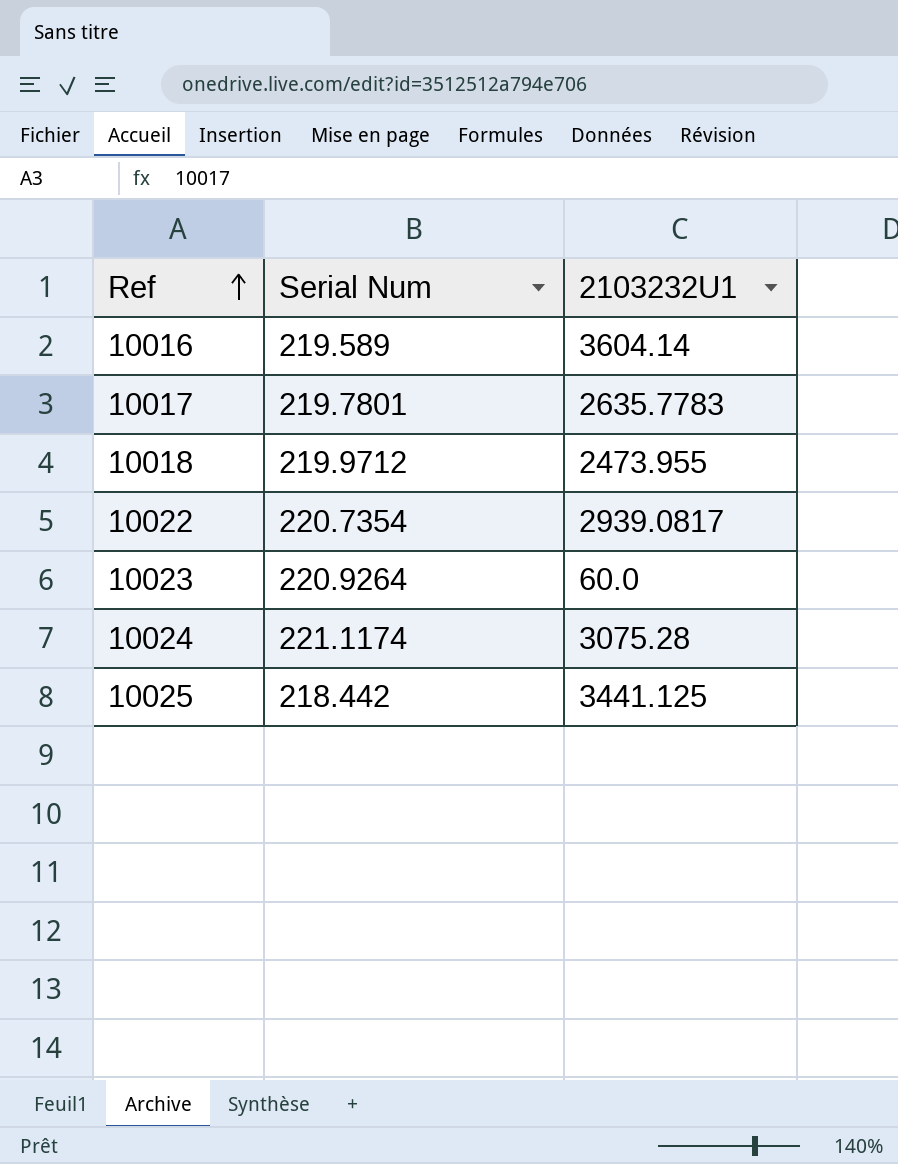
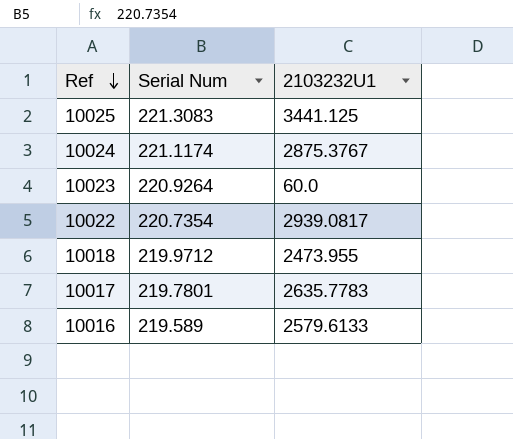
row order: Ref ascending -> Ref descending
10025 | Serial Num: 218.442 -> 221.3083
10024 | 2103232U1: 3075.28 -> 2875.3767
10016 | 2103232U1: 3604.14 -> 2579.6133

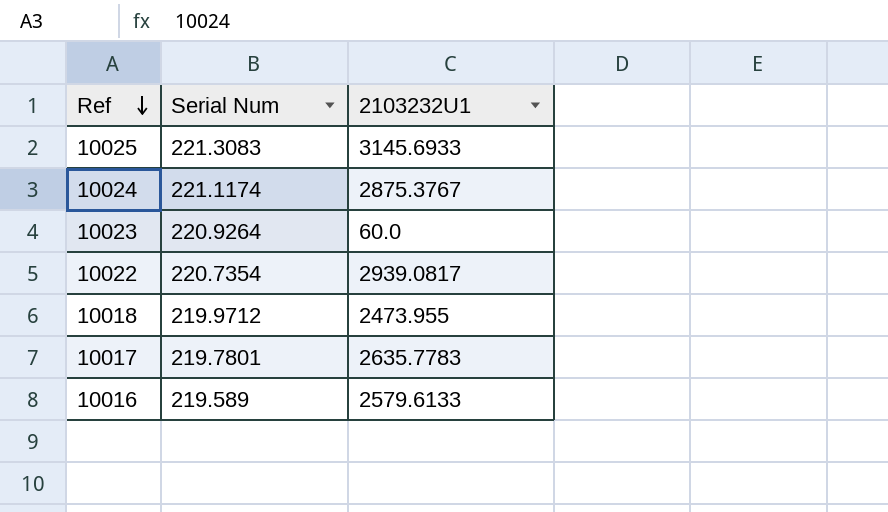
10025 | 2103232U1: 3441.125 -> 3145.6933

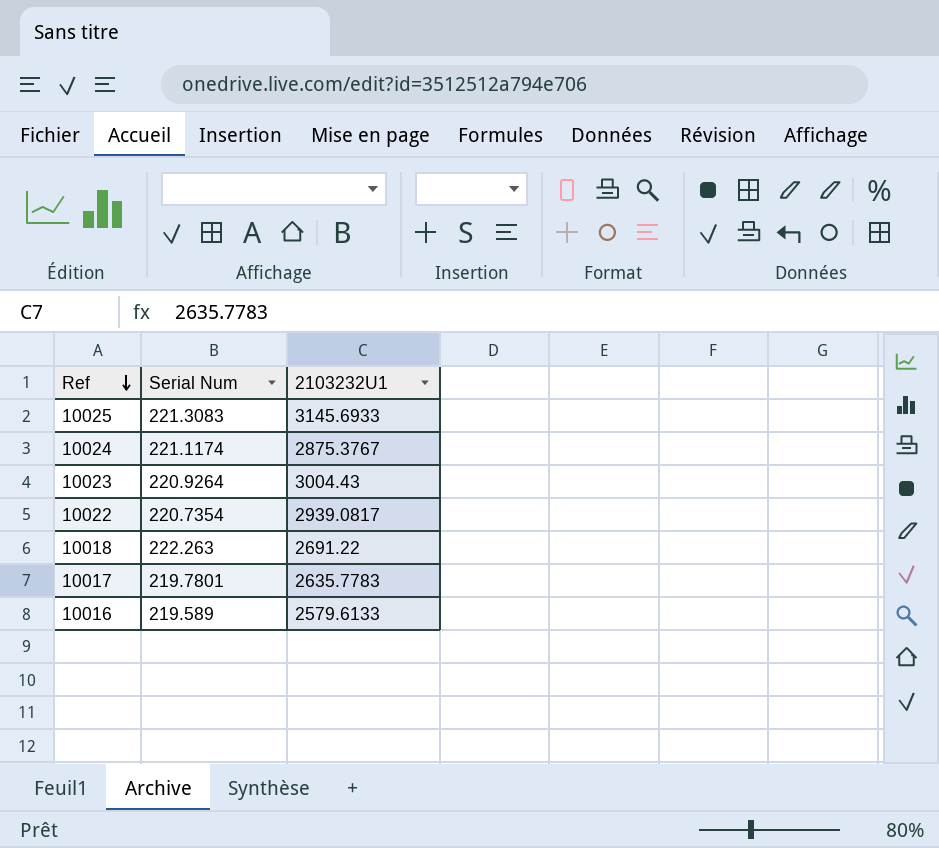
10023 | 2103232U1: 60.0 -> 3004.43
10018 | Serial Num: 219.9712 -> 222.263
10018 | 2103232U1: 2473.955 -> 2691.22

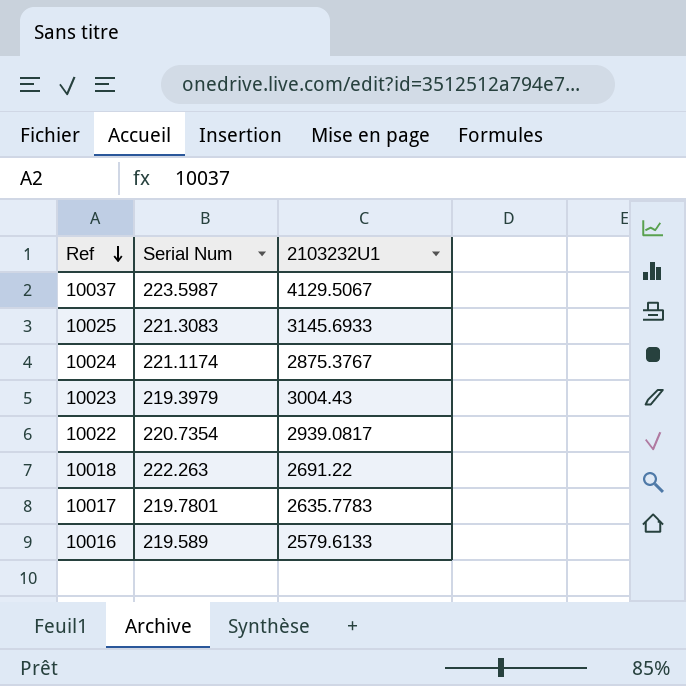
row 10037: none -> 223.5987 | 4129.5067
10023 | Serial Num: 220.9264 -> 219.3979

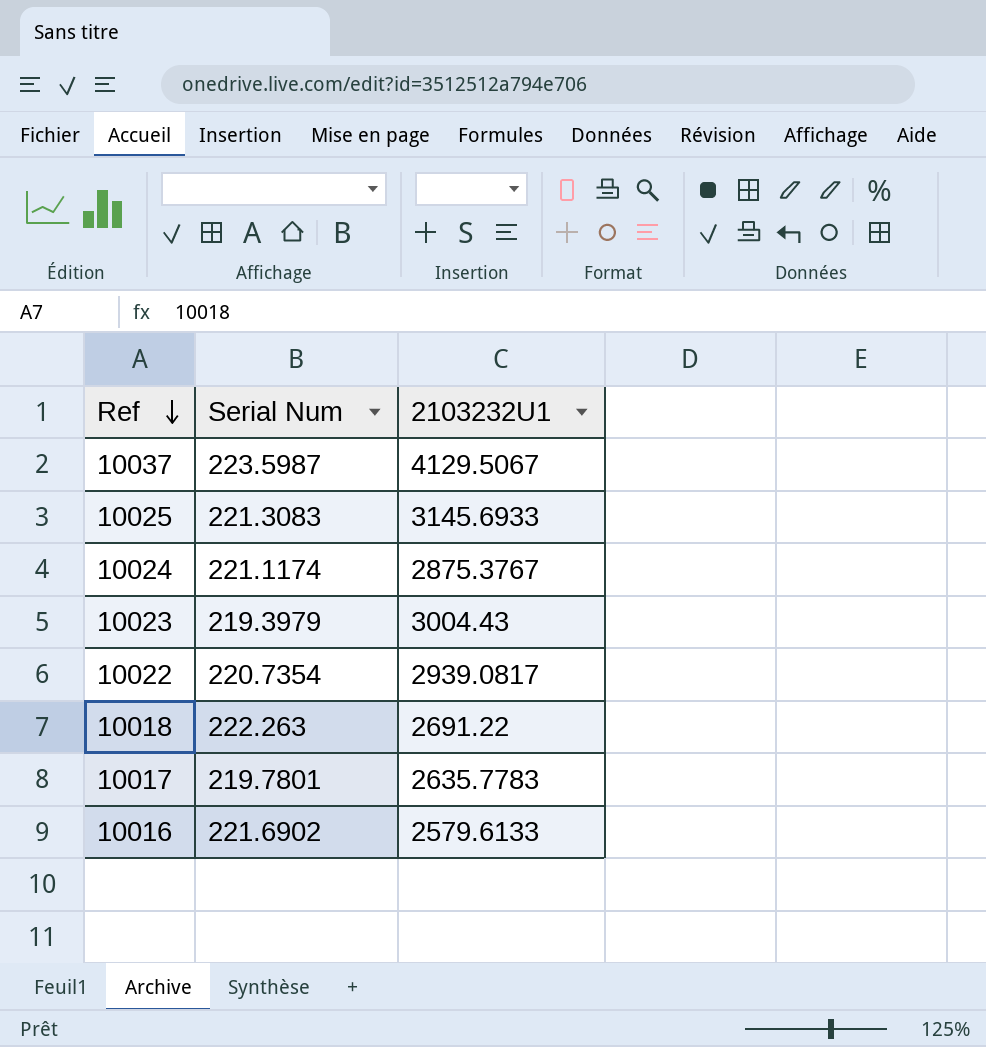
10016 | Serial Num: 219.589 -> 221.6902

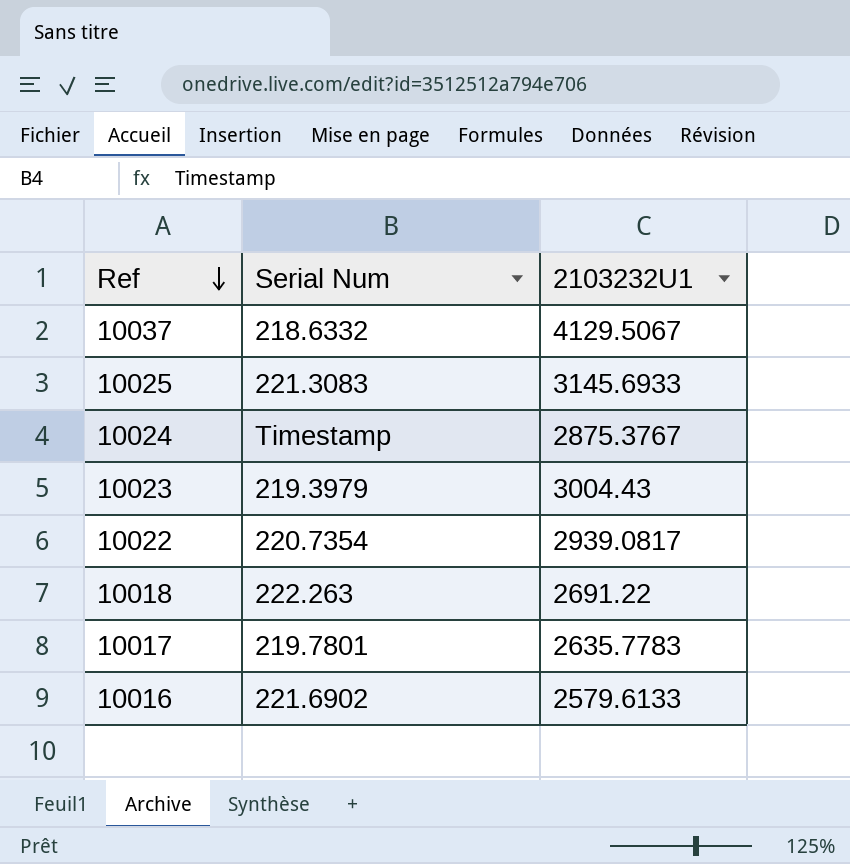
10037 | Serial Num: 223.5987 -> 218.6332
10024 | Serial Num: 221.1174 -> Timestamp

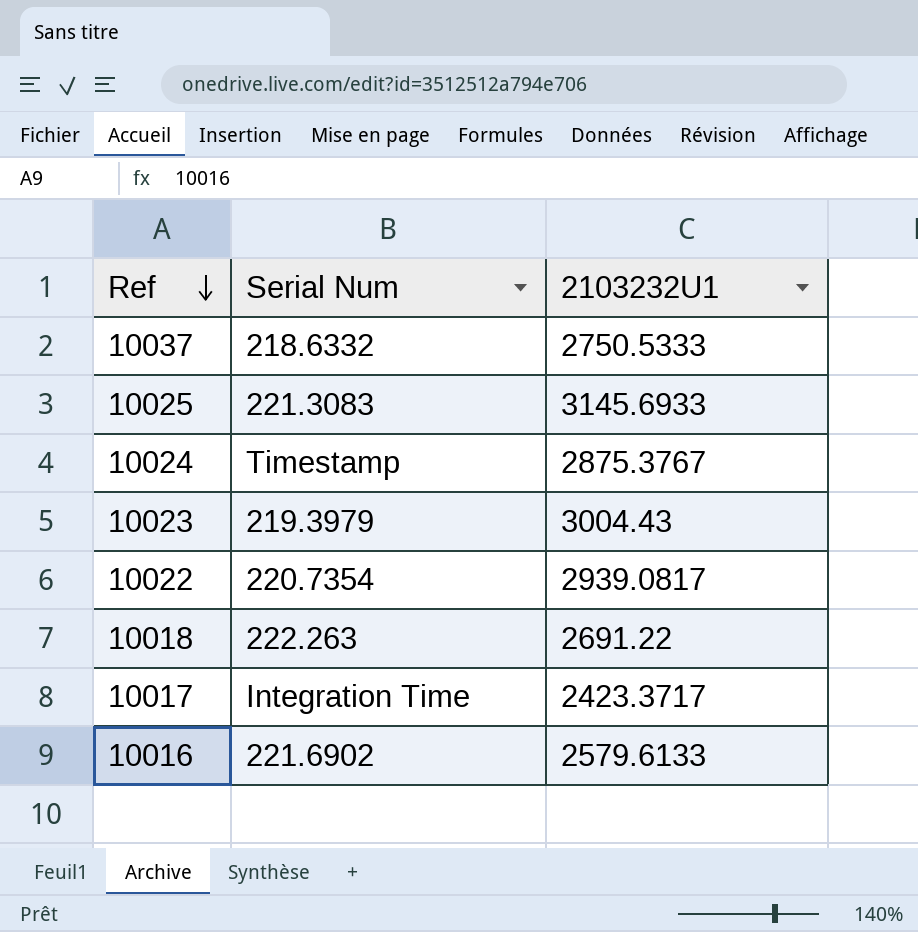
10037 | 2103232U1: 4129.5067 -> 2750.5333
10017 | Serial Num: 219.7801 -> Integration Time
10017 | 2103232U1: 2635.7783 -> 2423.3717

